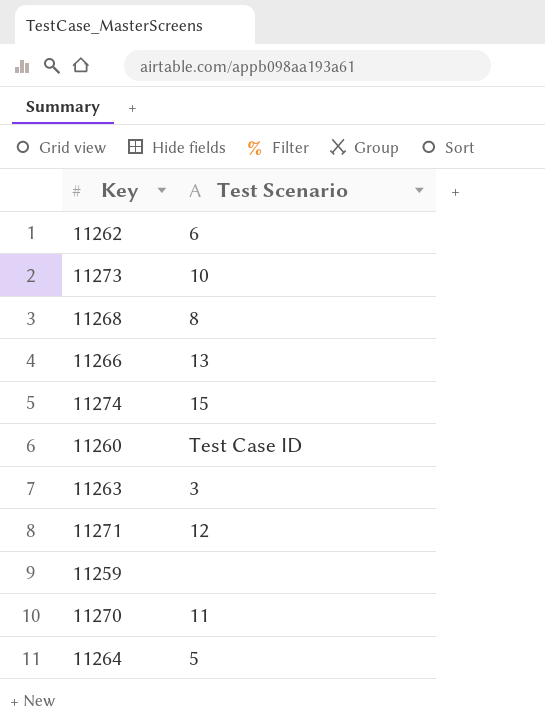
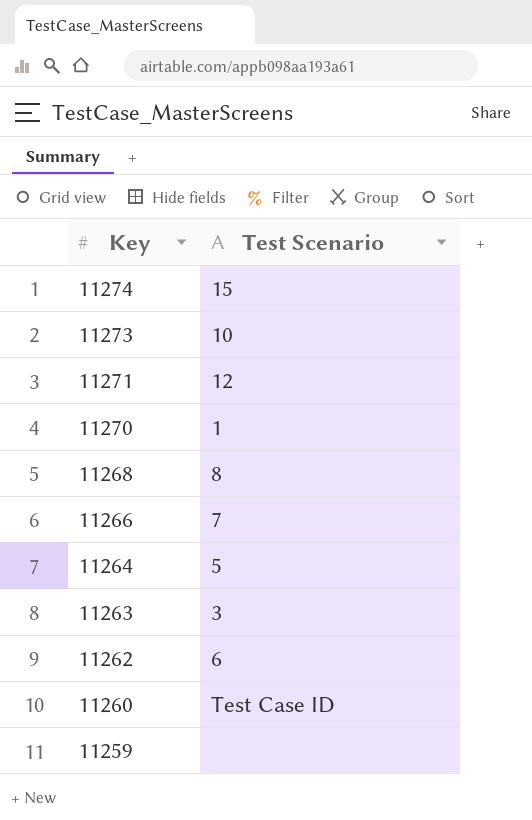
row order: none -> Key descending
11270 | Test Scenario: 11 -> 1
11266 | Test Scenario: 13 -> 7

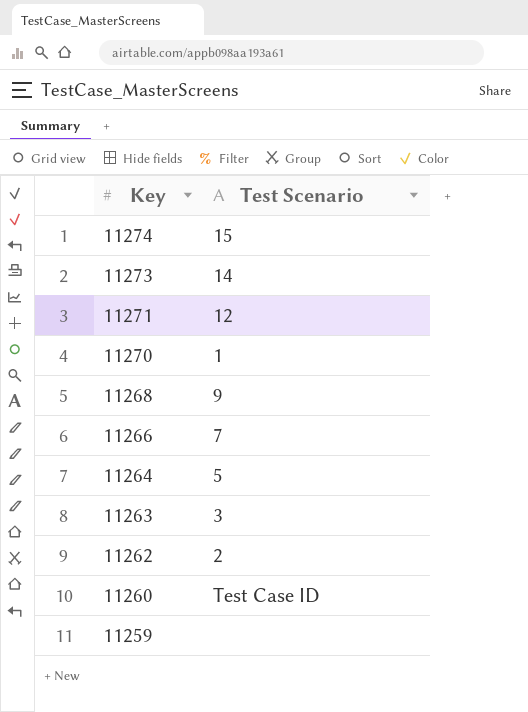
11273 | Test Scenario: 10 -> 14
11268 | Test Scenario: 8 -> 9
11262 | Test Scenario: 6 -> 2

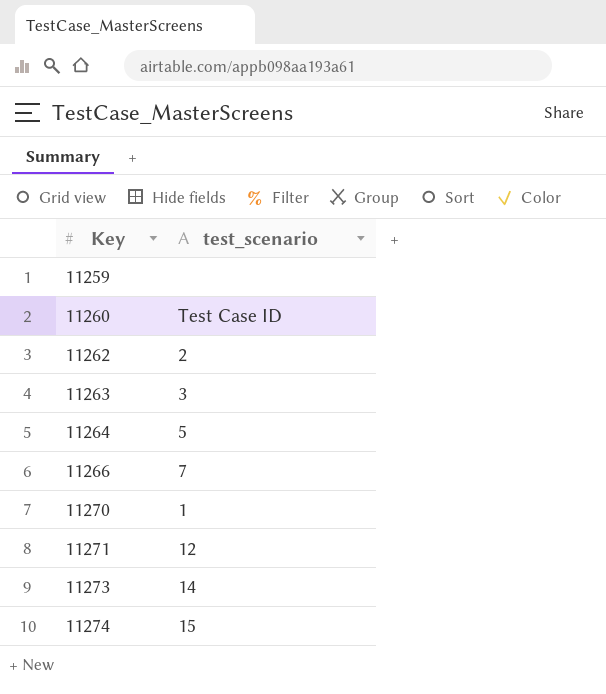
row order: Key descending -> Key ascending
column name: Test Scenario -> test_scenario
row 11268: 9 -> none

